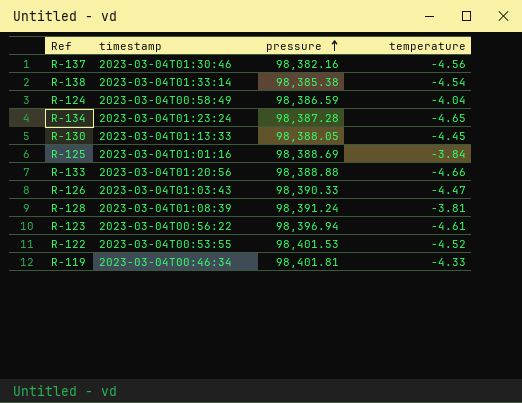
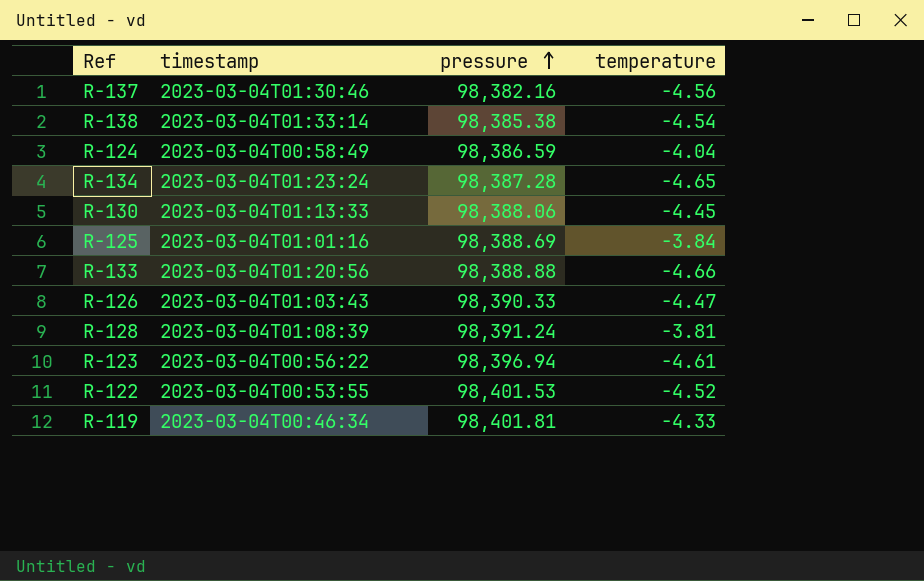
R-130 | pressure: 98,388.05 -> 98,388.06

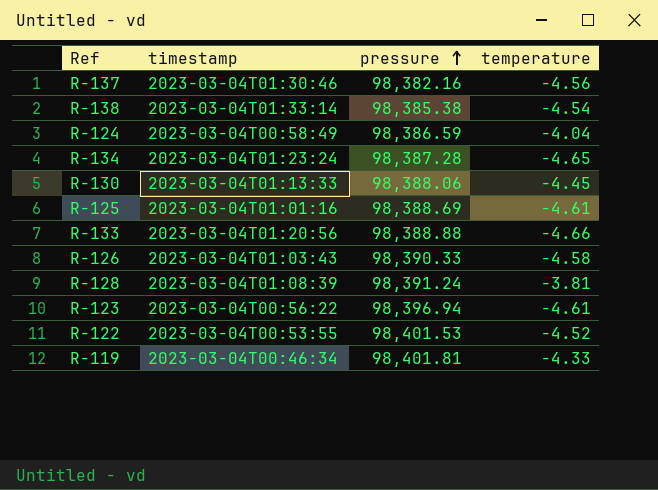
R-125 | temperature: -3.84 -> -4.61
R-126 | temperature: -4.47 -> -4.58

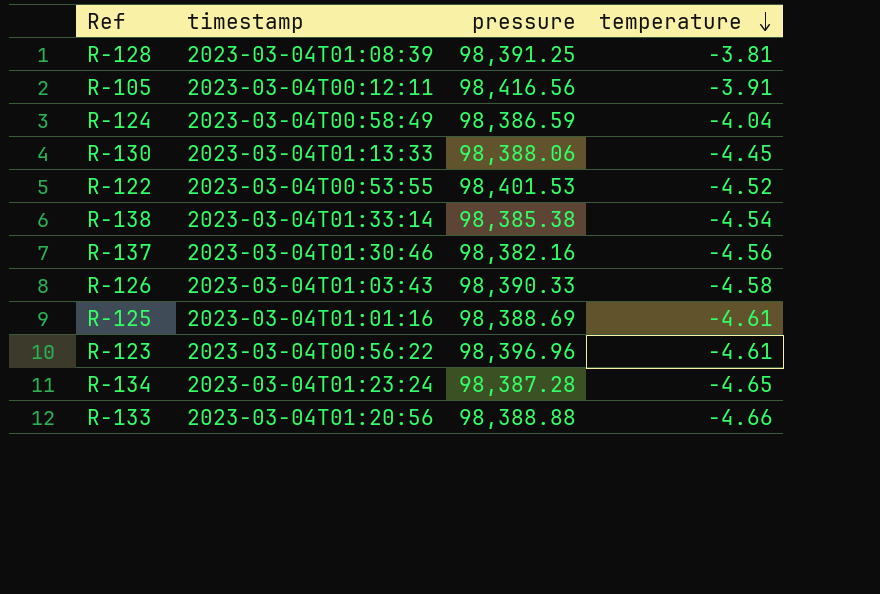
row order: pressure ascending -> temperature descending
row R-119: 2023-03-04T00:46:34 | 98,401.81 | -4.33 -> none
R-128 | pressure: 98,391.24 -> 98,391.25
row R-105: none -> 2023-03-04T00:12:11 | 98,416.56 | -3.91
R-123 | pressure: 98,396.94 -> 98,396.96

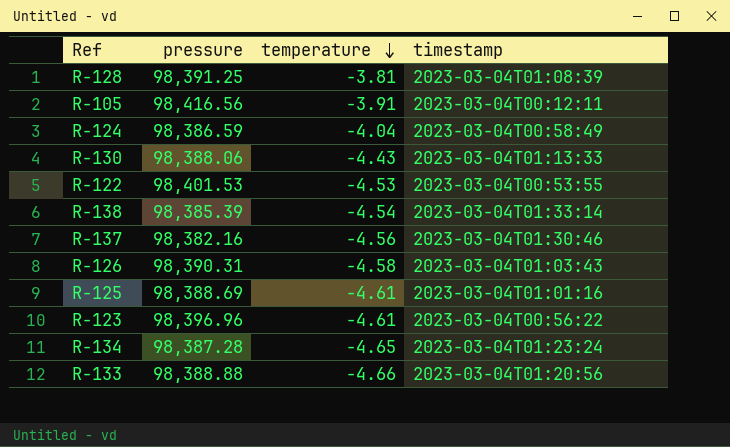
column timestamp | position: 2 -> 4
R-130 | temperature: -4.45 -> -4.43
R-122 | temperature: -4.52 -> -4.53
R-138 | pressure: 98,385.38 -> 98,385.39
R-126 | pressure: 98,390.33 -> 98,390.31

